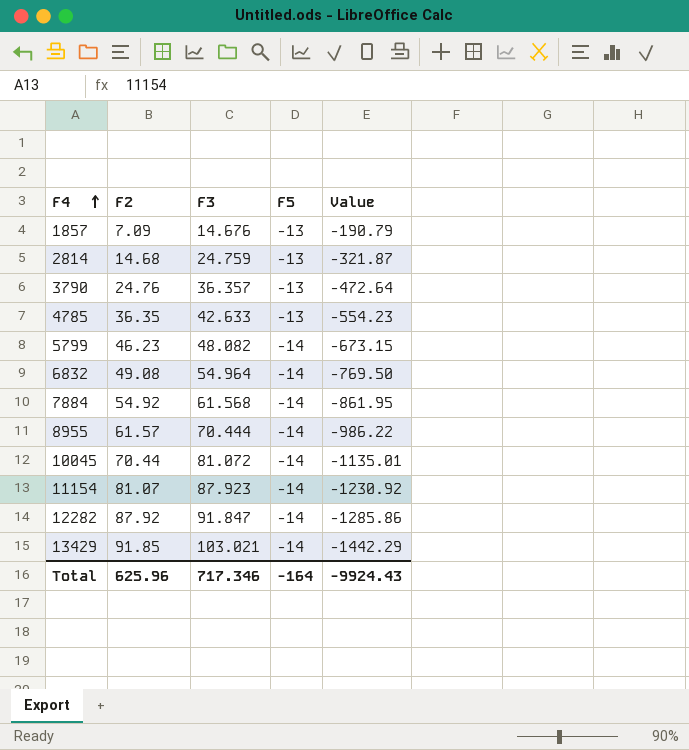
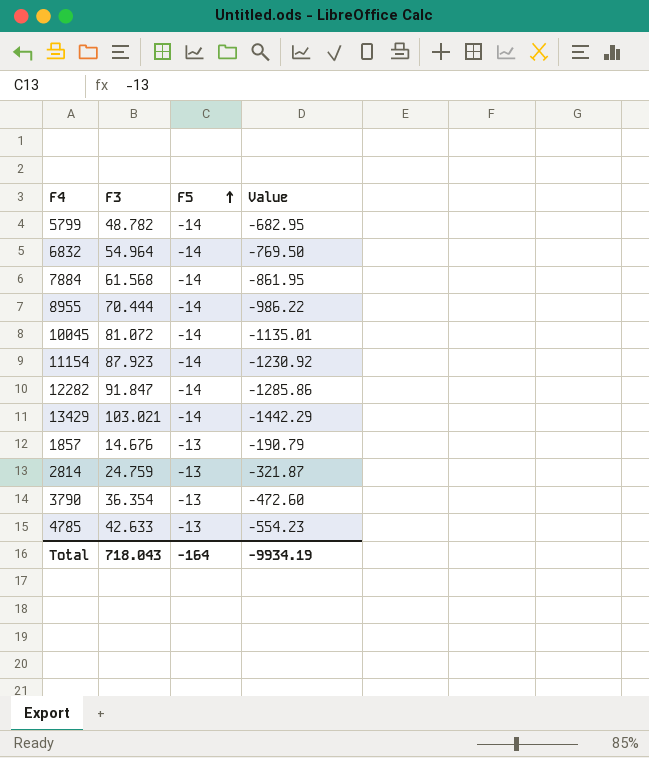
row order: F4 ascending -> F5 ascending
column F2 | position: 2 -> none
5799 | F3: 48.082 -> 48.782
5799 | Value: -673.15 -> -682.95
3790 | F3: 36.357 -> 36.354
3790 | Value: -472.64 -> -472.60
Total | F3: 717.346 -> 718.043
Total | Value: -9924.43 -> -9934.19

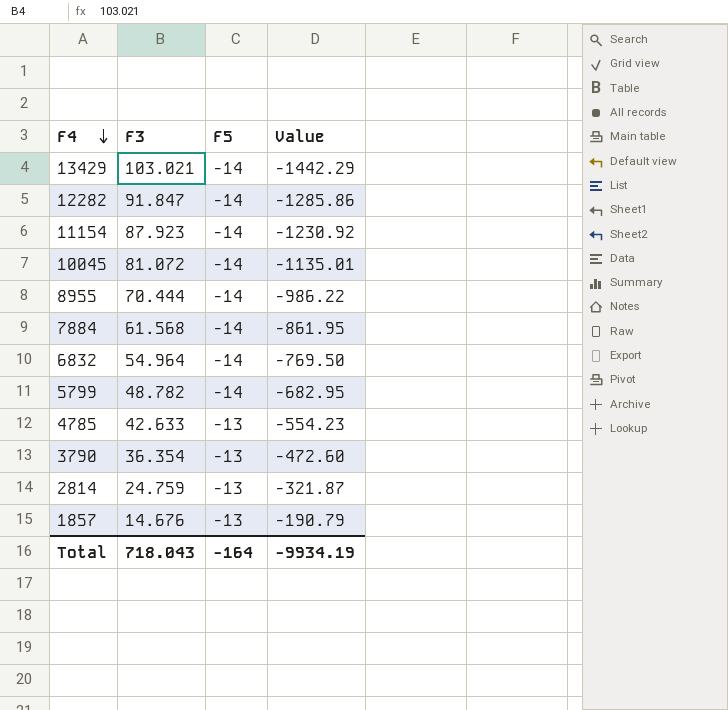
row order: F5 ascending -> F4 descending

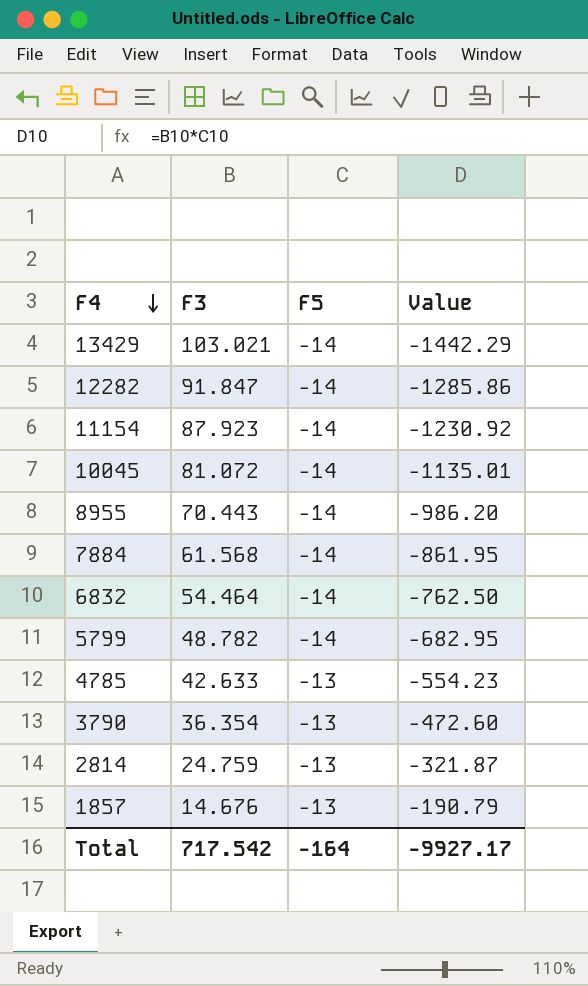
8955 | F3: 70.444 -> 70.443
8955 | Value: -986.22 -> -986.20
6832 | F3: 54.964 -> 54.464
6832 | Value: -769.50 -> -762.50
Total | F3: 718.043 -> 717.542
Total | Value: -9934.19 -> -9927.17

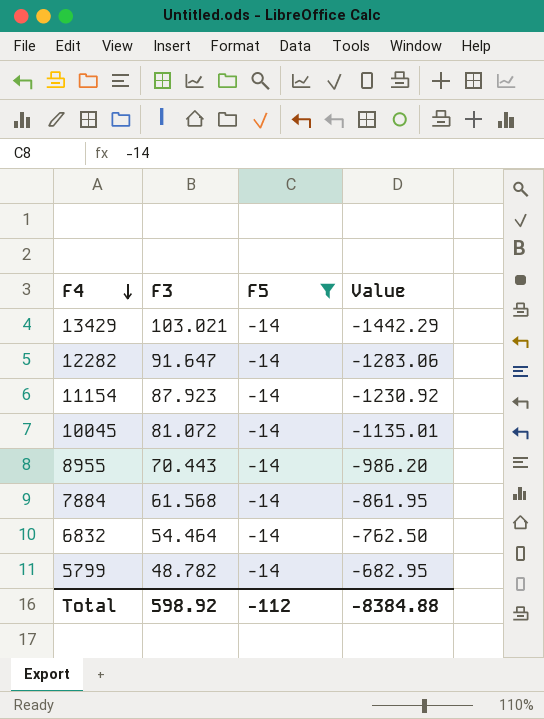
filter: none -> F5 = -14
12282 | F3: 91.847 -> 91.647
12282 | Value: -1285.86 -> -1283.06
Total | F3: 717.542 -> 598.92
Total | F5: -164 -> -112
Total | Value: -9927.17 -> -8384.88

